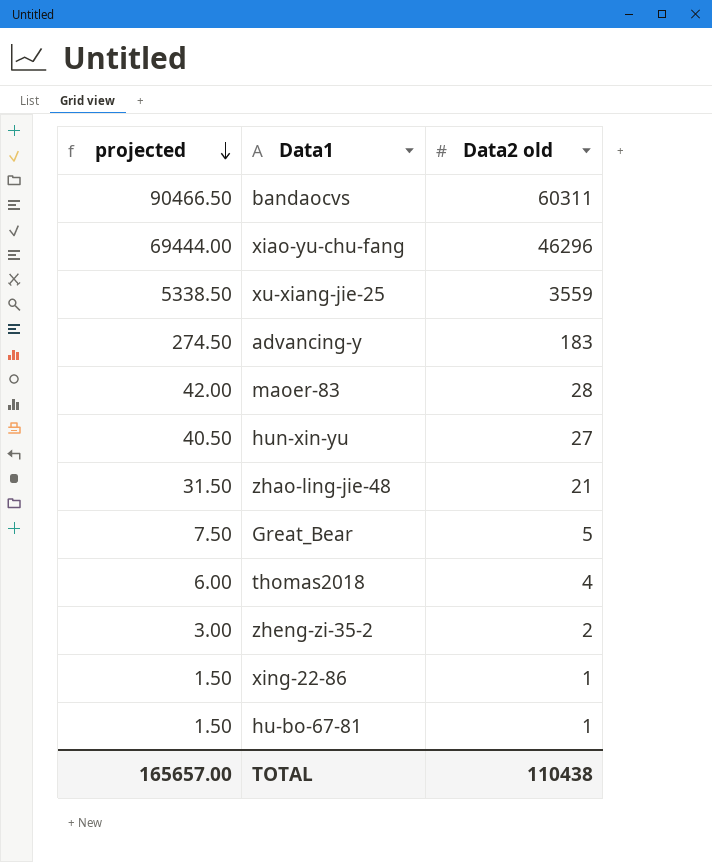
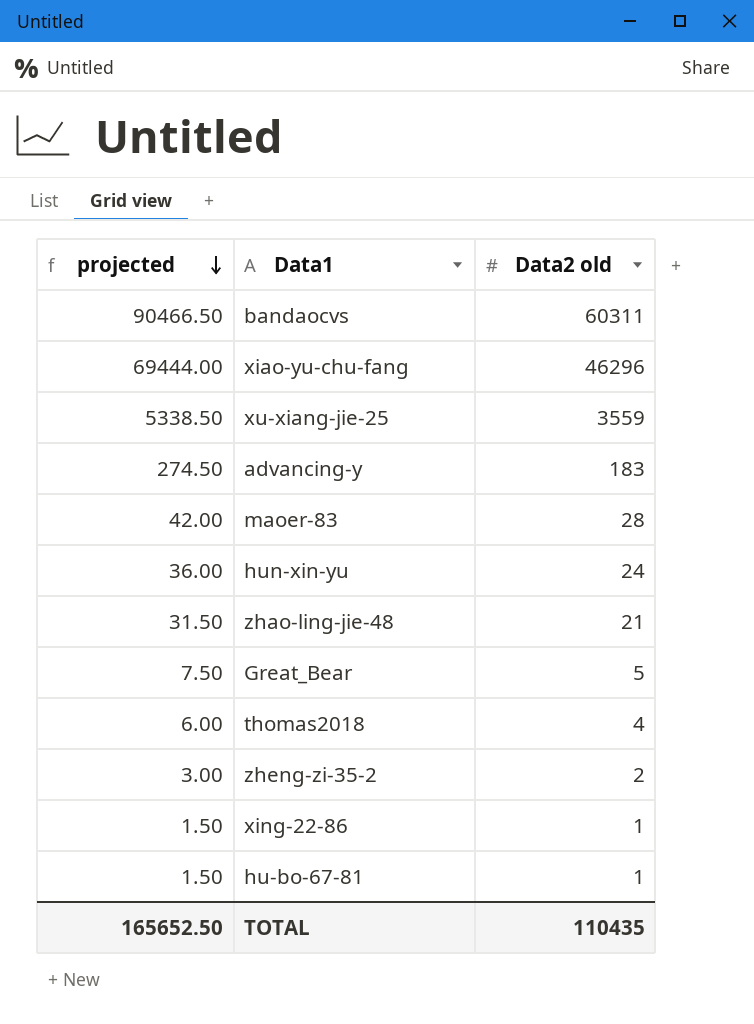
hun-xin-yu | projected: 40.50 -> 36.00
hun-xin-yu | Data2 old: 27 -> 24
TOTAL | projected: 165657.00 -> 165652.50
TOTAL | Data2 old: 110438 -> 110435

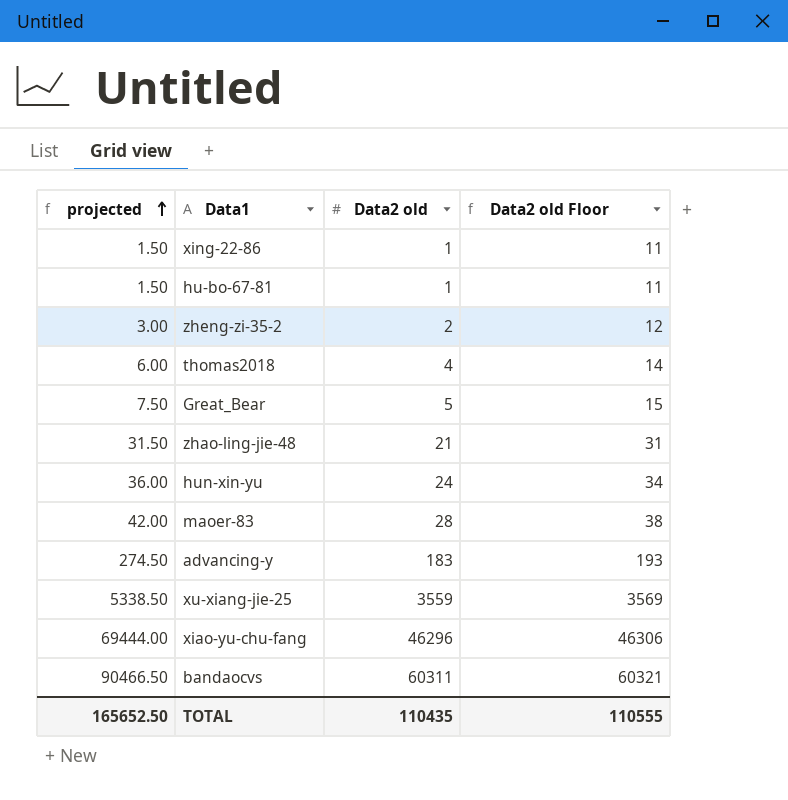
row order: projected descending -> projected ascending
column Data2 old Floor | formula: none -> [Data2 old] + 10

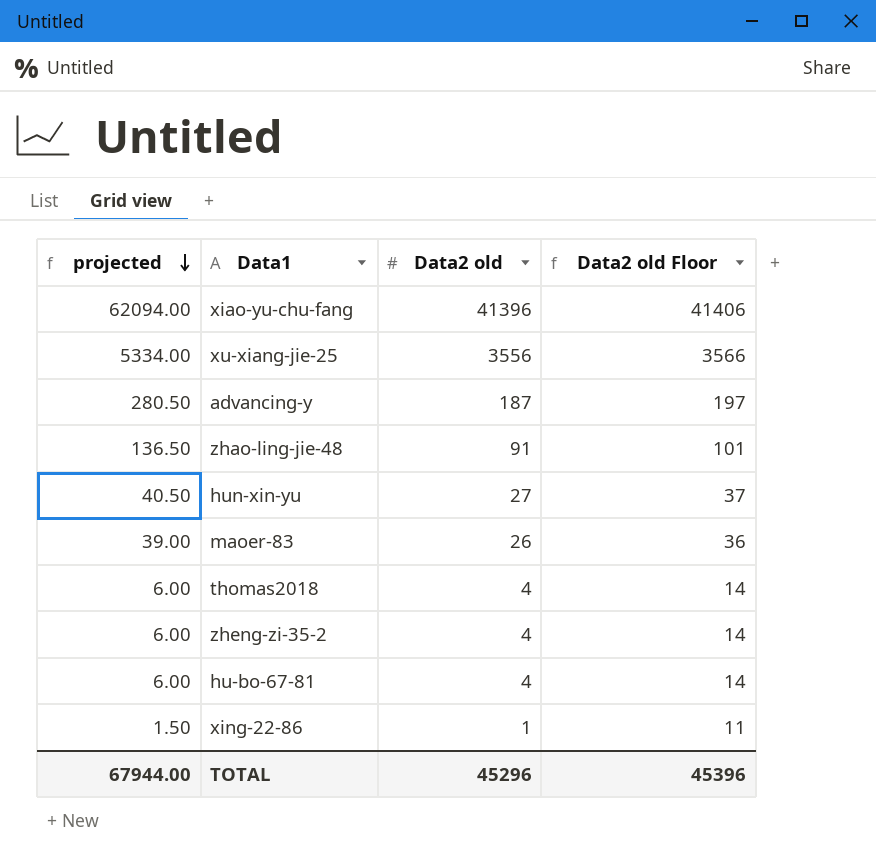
row order: projected ascending -> projected descending
row Great_Bear: 7.50 | 5 | 15 -> none
row bandaocvs: 90466.50 | 60311 | 60321 -> none
xiao-yu-chu-fang | projected: 69444.00 -> 62094.00
xiao-yu-chu-fang | Data2 old: 46296 -> 41396
xiao-yu-chu-fang | Data2 old Floor: 46306 -> 41406
xu-xiang-jie-25 | projected: 5338.50 -> 5334.00
xu-xiang-jie-25 | Data2 old: 3559 -> 3556
xu-xiang-jie-25 | Data2 old Floor: 3569 -> 3566
advancing-y | projected: 274.50 -> 280.50
advancing-y | Data2 old: 183 -> 187
advancing-y | Data2 old Floor: 193 -> 197
zhao-ling-jie-48 | projected: 31.50 -> 136.50
zhao-ling-jie-48 | Data2 old: 21 -> 91
zhao-ling-jie-48 | Data2 old Floor: 31 -> 101
hun-xin-yu | projected: 36.00 -> 40.50
hun-xin-yu | Data2 old: 24 -> 27
hun-xin-yu | Data2 old Floor: 34 -> 37
maoer-83 | projected: 42.00 -> 39.00
maoer-83 | Data2 old: 28 -> 26
maoer-83 | Data2 old Floor: 38 -> 36
zheng-zi-35-2 | projected: 3.00 -> 6.00
zheng-zi-35-2 | Data2 old: 2 -> 4
zheng-zi-35-2 | Data2 old Floor: 12 -> 14
hu-bo-67-81 | projected: 1.50 -> 6.00
hu-bo-67-81 | Data2 old: 1 -> 4
hu-bo-67-81 | Data2 old Floor: 11 -> 14
TOTAL | projected: 165652.50 -> 67944.00
TOTAL | Data2 old: 110435 -> 45296
TOTAL | Data2 old Floor: 110555 -> 45396

